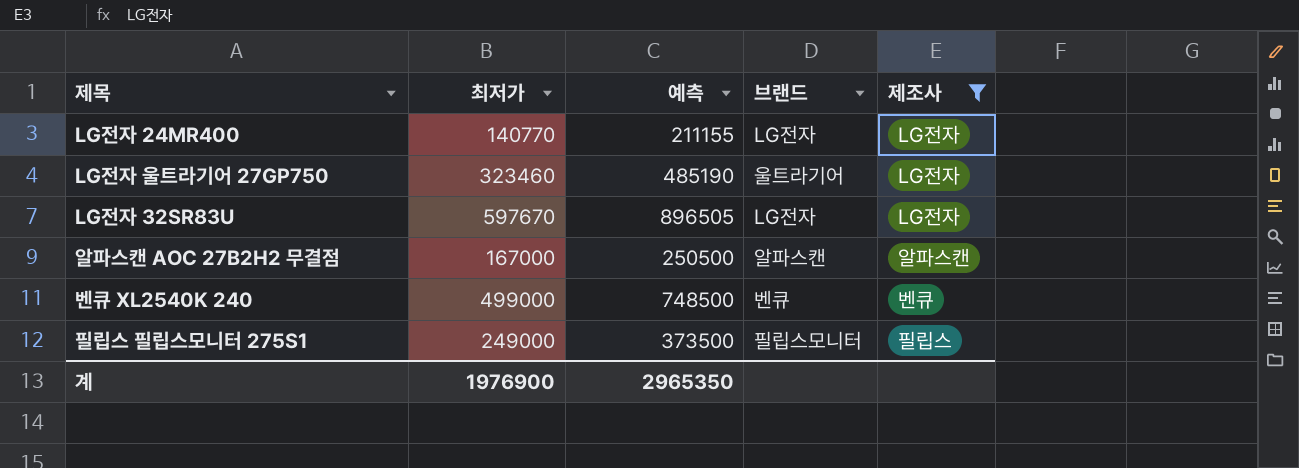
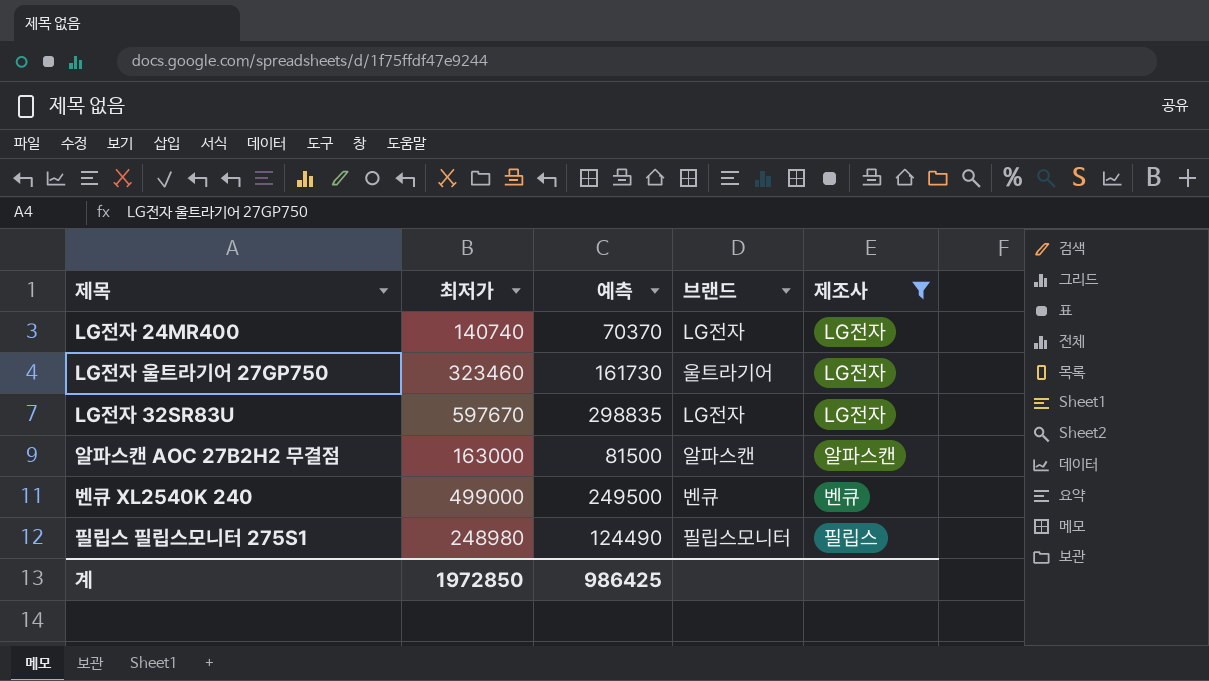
column 예측 | formula: [최저가] * 1.5 -> [최저가] * 0.5
LG전자 24MR400 | 최저가: 140770 -> 140740
알파스캔 AOC 27B2H2 무결점 | 최저가: 167000 -> 163000
필립스 필립스모니터 275S1 | 최저가: 249000 -> 248980
계 | 최저가: 1976900 -> 1972850
계 | 예측: 2965350 -> 986425

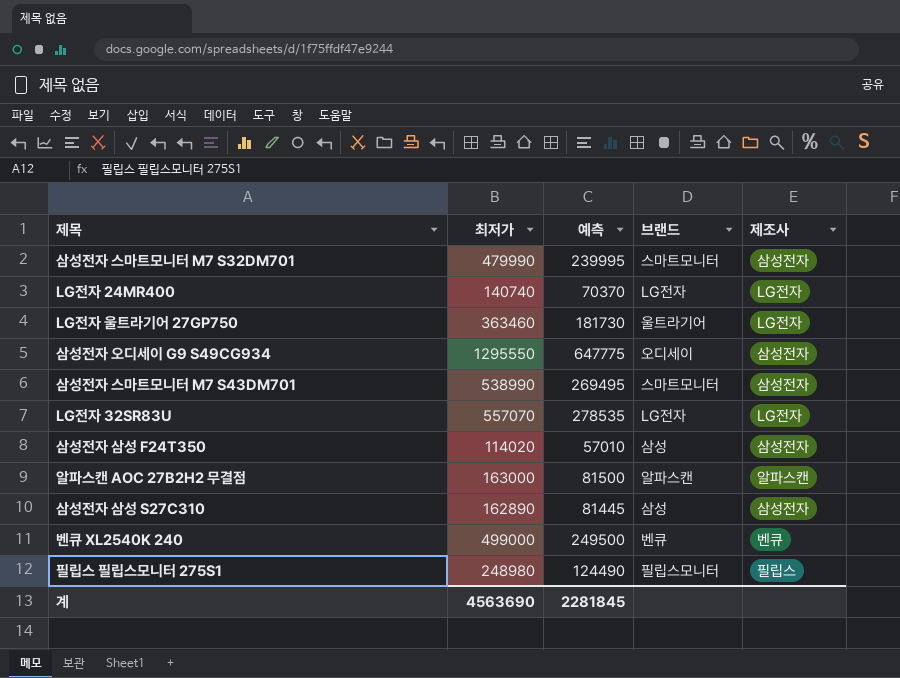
filter: 제조사 != 삼성전자 -> none
LG전자 울트라기어 27GP750 | 최저가: 323460 -> 363460
LG전자 울트라기어 27GP750 | 예측: 161730 -> 181730
LG전자 32SR83U | 최저가: 597670 -> 557070
LG전자 32SR83U | 예측: 298835 -> 278535
계 | 최저가: 1972850 -> 4563690
계 | 예측: 986425 -> 2281845

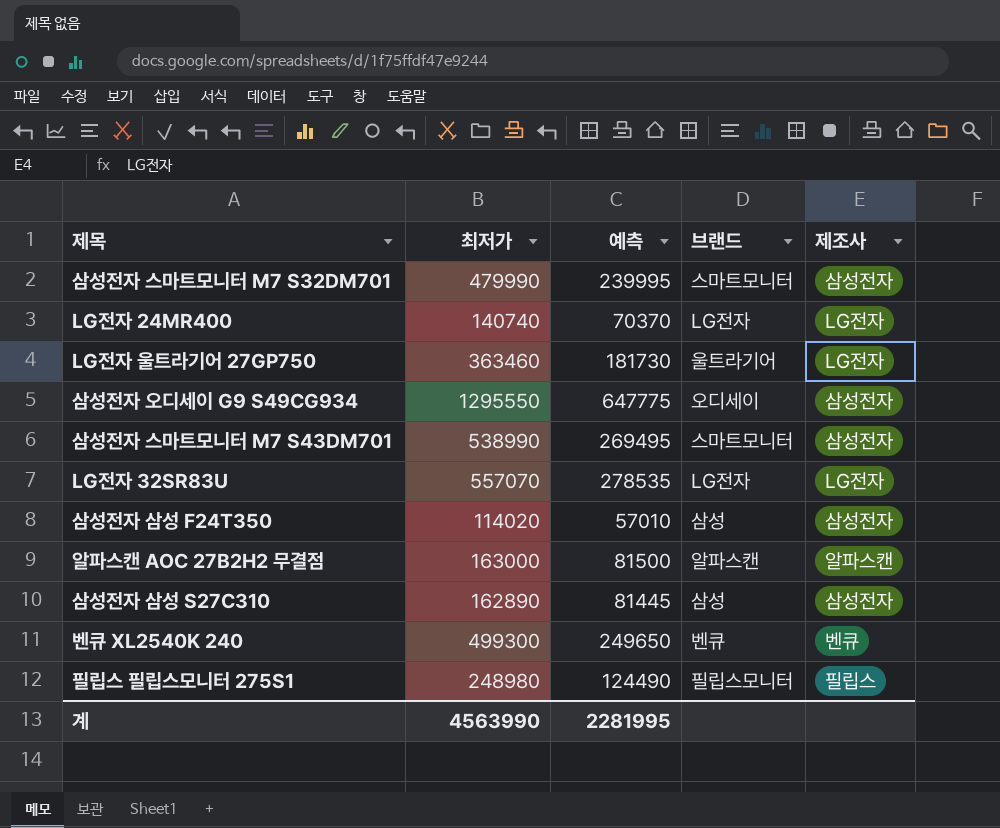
벤큐 XL2540K 240 | 최저가: 499000 -> 499300
벤큐 XL2540K 240 | 예측: 249500 -> 249650
계 | 최저가: 4563690 -> 4563990
계 | 예측: 2281845 -> 2281995

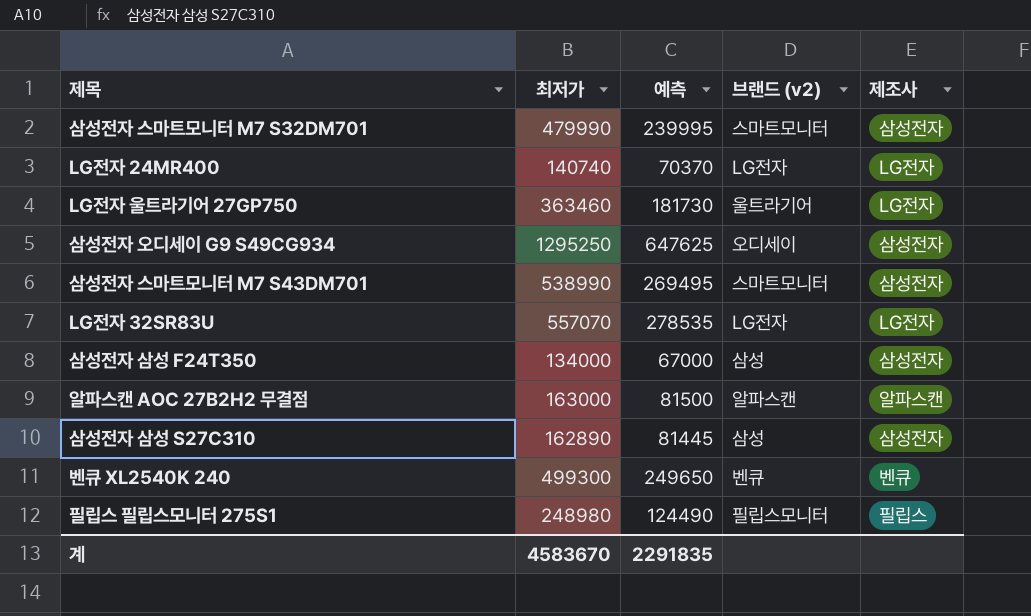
column name: 브랜드 -> 브랜드 (v2)
삼성전자 오디세이 G9 S49CG934 | 최저가: 1295550 -> 1295250
삼성전자 오디세이 G9 S49CG934 | 예측: 647775 -> 647625
삼성전자 삼성 F24T350 | 최저가: 114020 -> 134000
삼성전자 삼성 F24T350 | 예측: 57010 -> 67000
계 | 최저가: 4563990 -> 4583670
계 | 예측: 2281995 -> 2291835

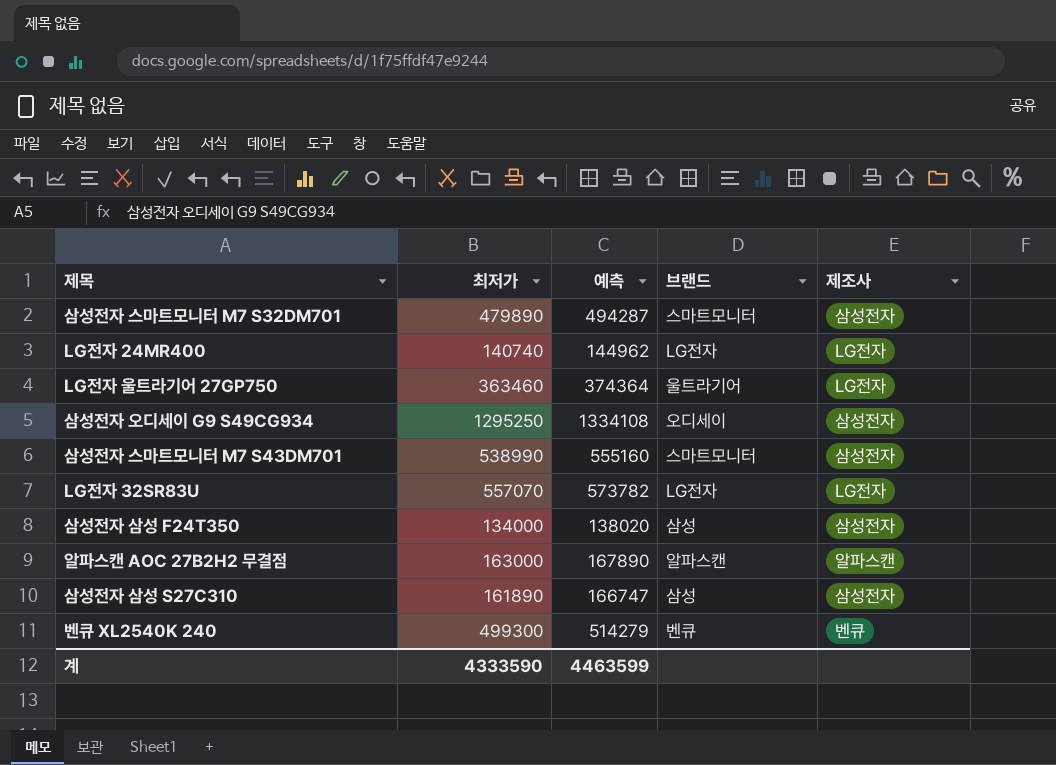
column 예측 | formula: [최저가] * 0.5 -> [최저가] * 1.03
column name: 브랜드 (v2) -> 브랜드
row 필립스 필립스모니터 275S1: 248980 | 124490 | 필립스모니터 | 필립스 -> none
삼성전자 스마트모니터 M7 S32DM701 | 최저가: 479990 -> 479890
삼성전자 삼성 S27C310 | 최저가: 162890 -> 161890
계 | 최저가: 4583670 -> 4333590
계 | 예측: 2291835 -> 4463599

